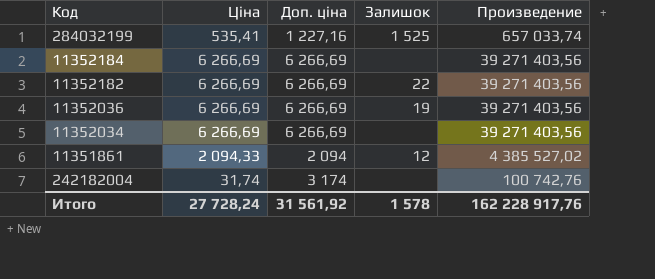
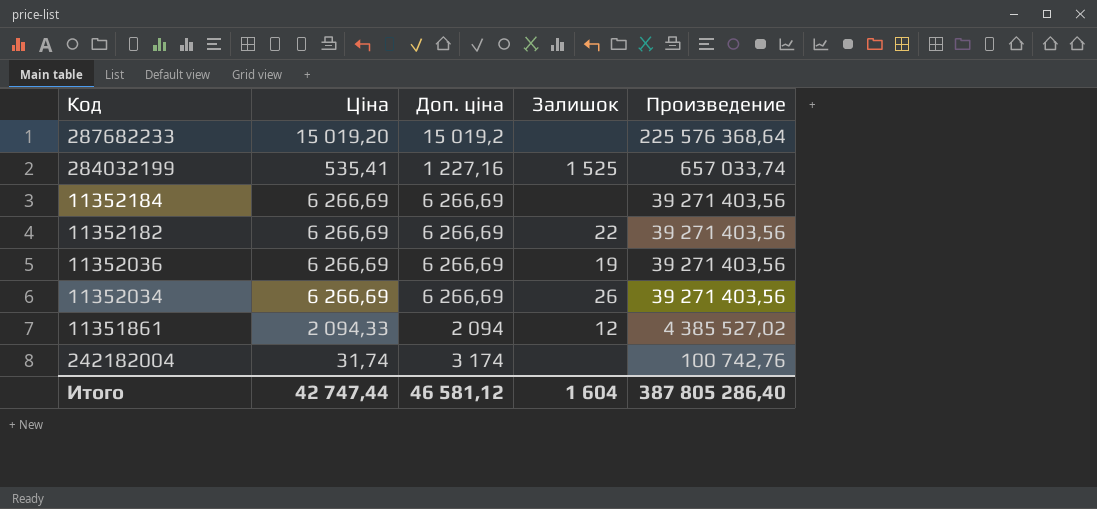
row 287682233: none -> 15 019,20 | 15 019,2 | none | 225 576 368,64
11352034 | Залишок: none -> 26
Итого | Ціна: 27 728,24 -> 42 747,44
Итого | Доп. ціна: 31 561,92 -> 46 581,12
Итого | Залишок: 1 578 -> 1 604
Итого | Произведение: 162 228 917,76 -> 387 805 286,40

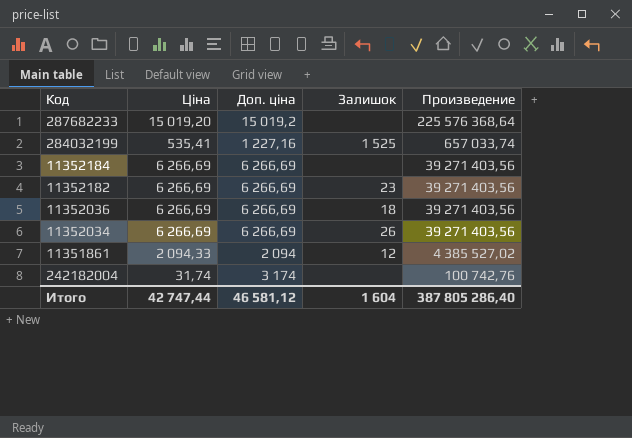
11352182 | Залишок: 22 -> 23
11352036 | Залишок: 19 -> 18

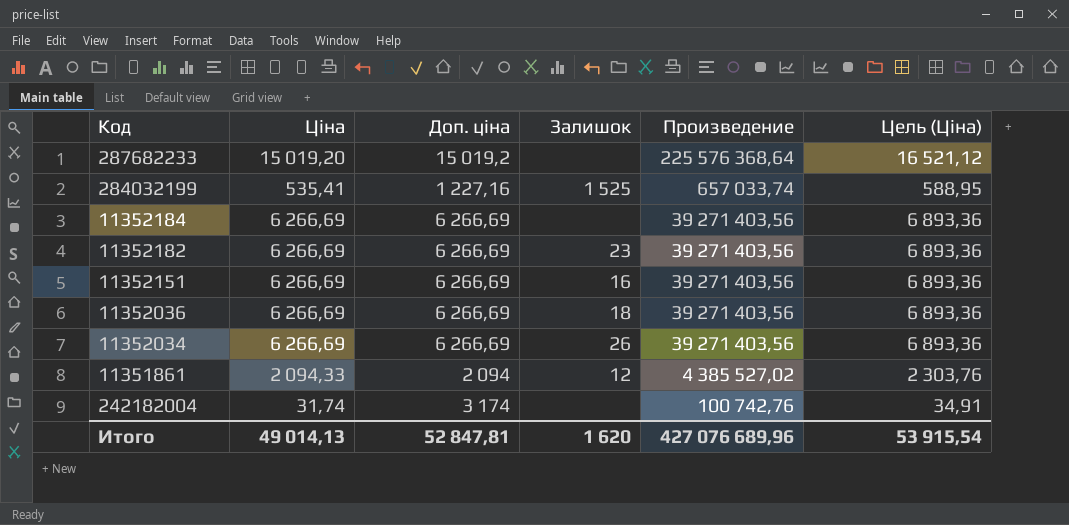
column Цель (Ціна) | formula: none -> [Ціна] * 1,1
row 11352151: none -> 6 266,69 | 6 266,69 | 16 | 39 271 403,56 | 6 893,36
Итого | Ціна: 42 747,44 -> 49 014,13
Итого | Доп. ціна: 46 581,12 -> 52 847,81
Итого | Залишок: 1 604 -> 1 620
Итого | Произведение: 387 805 286,40 -> 427 076 689,96

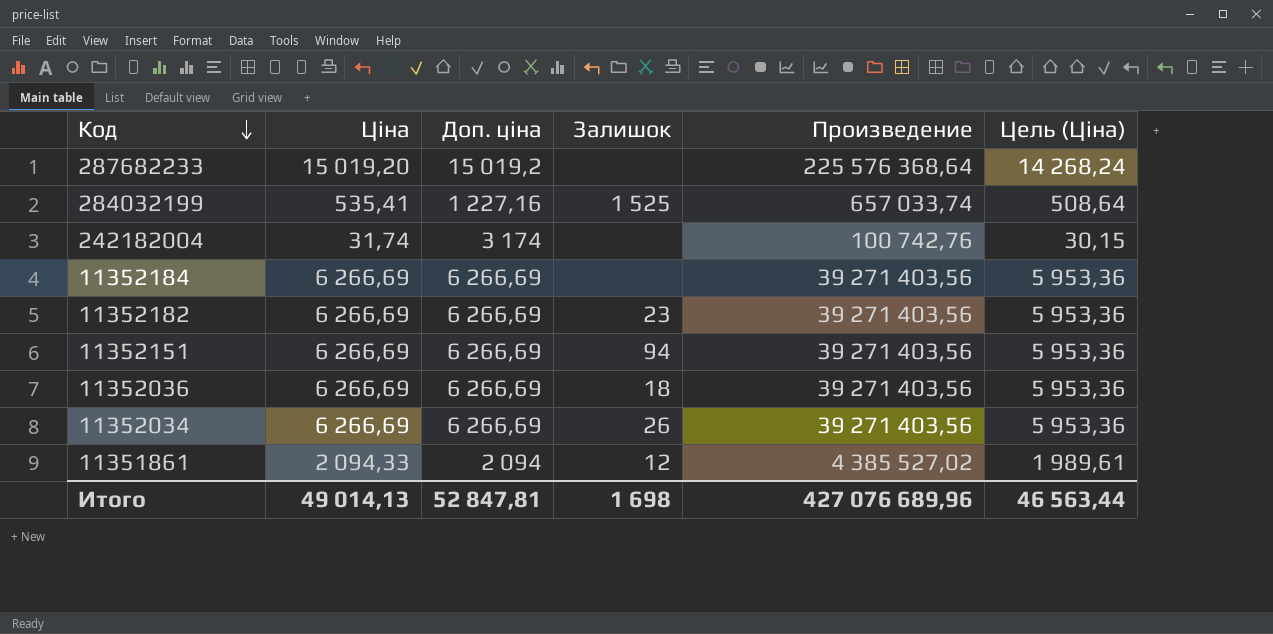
row order: none -> Код descending
column Цель (Ціна) | formula: [Ціна] * 1,1 -> [Ціна] * 0,95
11352151 | Залишок: 16 -> 94
Итого | Залишок: 1 620 -> 1 698
Итого | Цель (Ціна): 53 915,54 -> 46 563,44

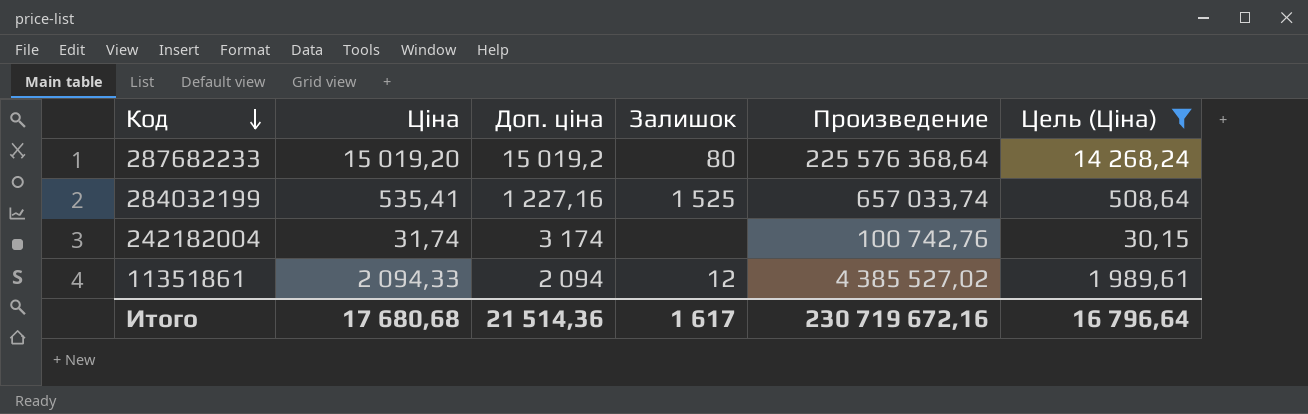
filter: none -> Цель (Ціна) != 5 953,36
287682233 | Залишок: none -> 80
Итого | Ціна: 49 014,13 -> 17 680,68
Итого | Доп. ціна: 52 847,81 -> 21 514,36
Итого | Залишок: 1 698 -> 1 617
Итого | Произведение: 427 076 689,96 -> 230 719 672,16
Итого | Цель (Ціна): 46 563,44 -> 16 796,64

